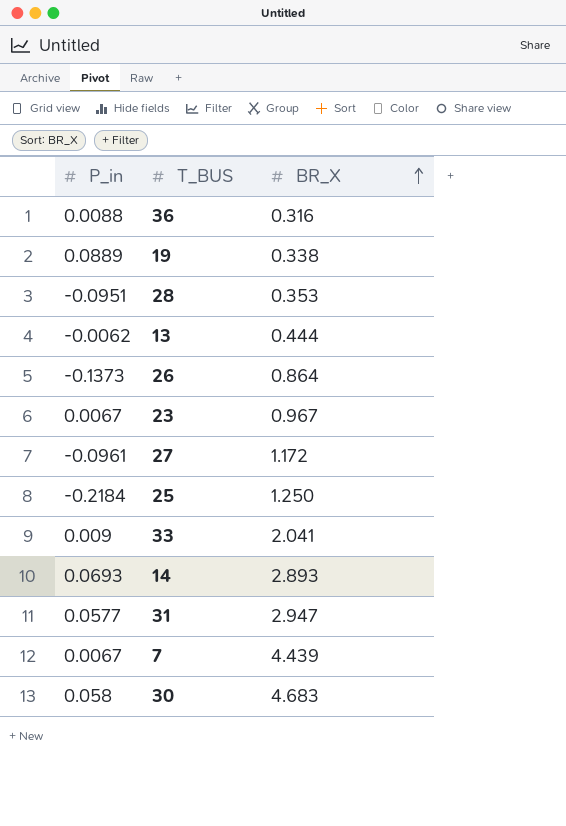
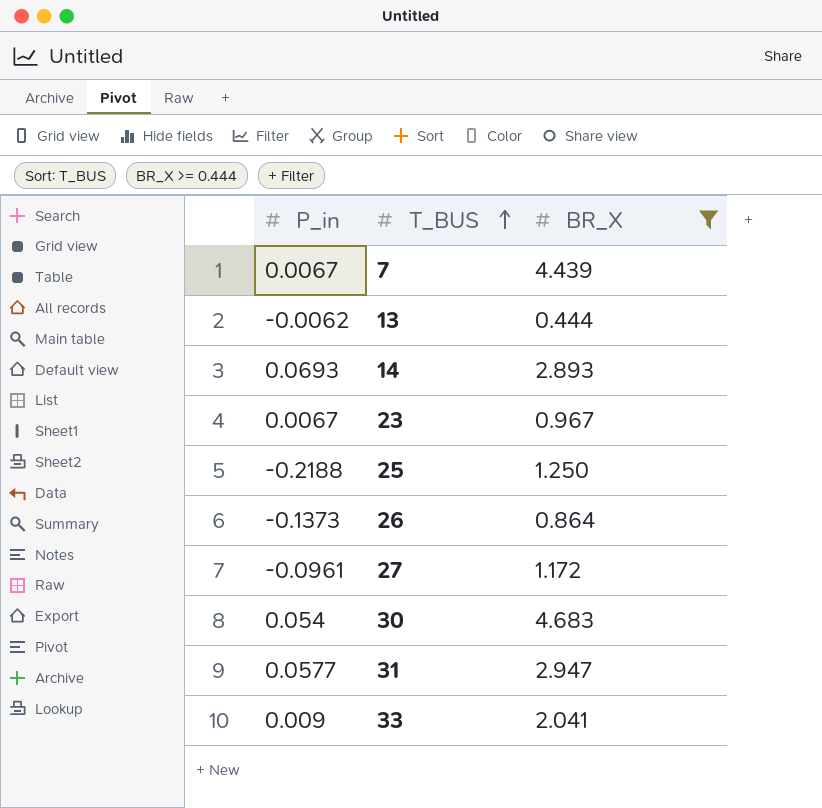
filter: none -> BR_X >= 0.444
row order: BR_X ascending -> T_BUS ascending
25 | P_in: -0.2184 -> -0.2188
30 | P_in: 0.058 -> 0.054

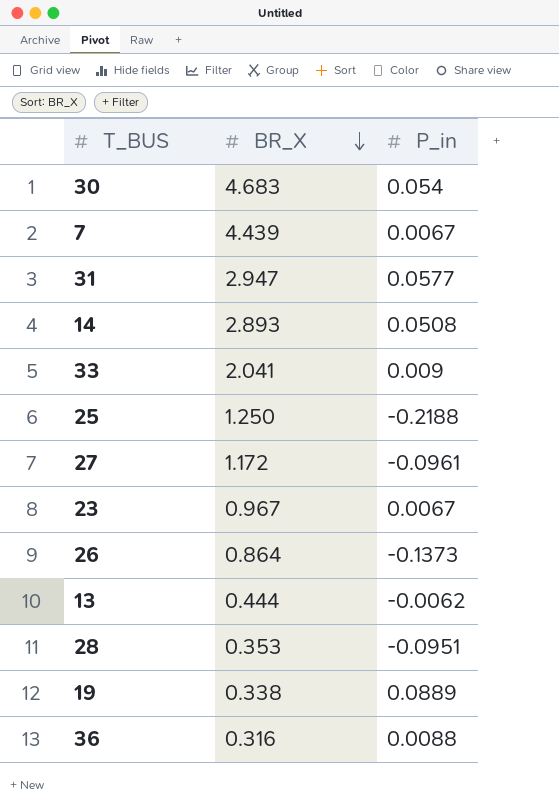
filter: BR_X >= 0.444 -> none
row order: T_BUS ascending -> BR_X descending
column P_in | position: 1 -> 3
14 | P_in: 0.0693 -> 0.0508

